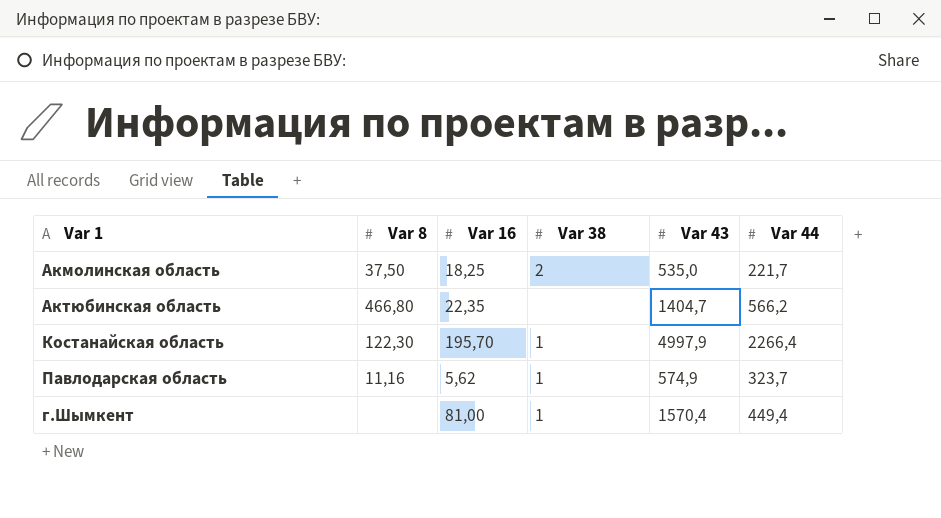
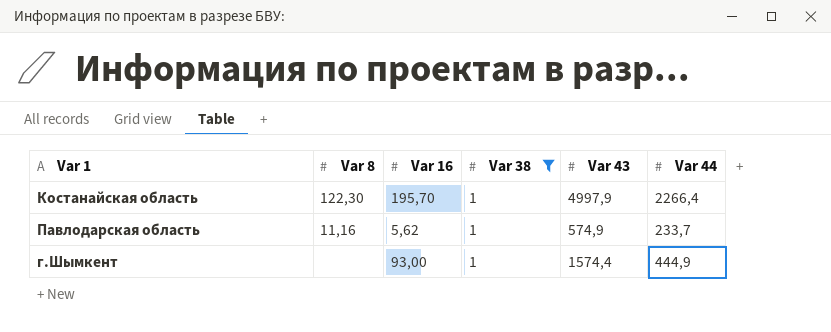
filter: none -> Var 38 = 1
Павлодарская область | Var 44: 323,7 -> 233,7
г.Шымкент | Var 16: 81,00 -> 93,00
г.Шымкент | Var 43: 1570,4 -> 1574,4
г.Шымкент | Var 44: 449,4 -> 444,9

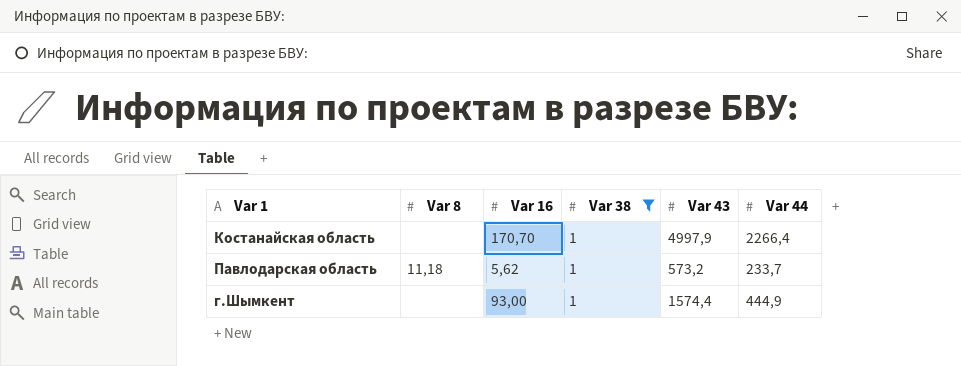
Костанайская область | Var 8: 122,30 -> none
Костанайская область | Var 16: 195,70 -> 170,70
Павлодарская область | Var 8: 11,16 -> 11,18
Павлодарская область | Var 43: 574,9 -> 573,2

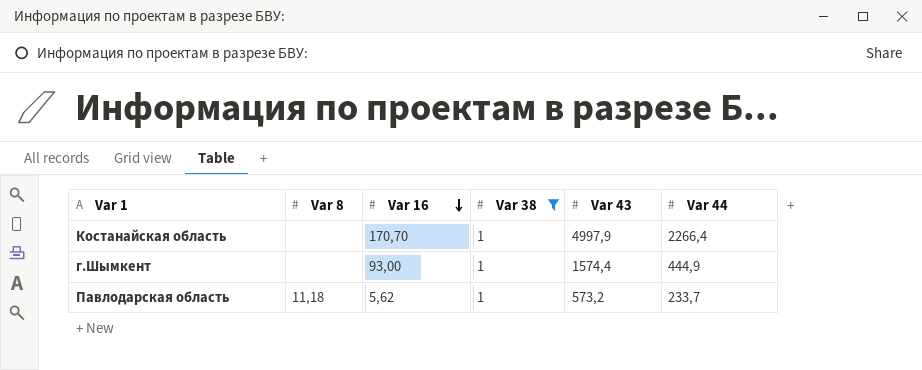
row order: none -> Var 16 descending

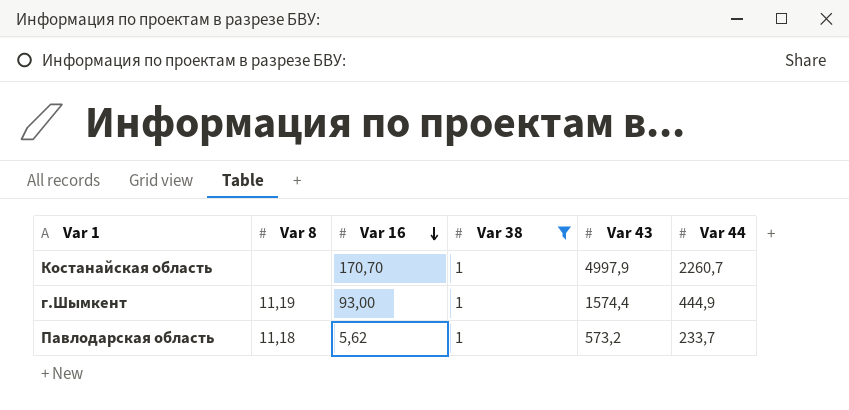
Костанайская область | Var 44: 2266,4 -> 2260,7
г.Шымкент | Var 8: none -> 11,19

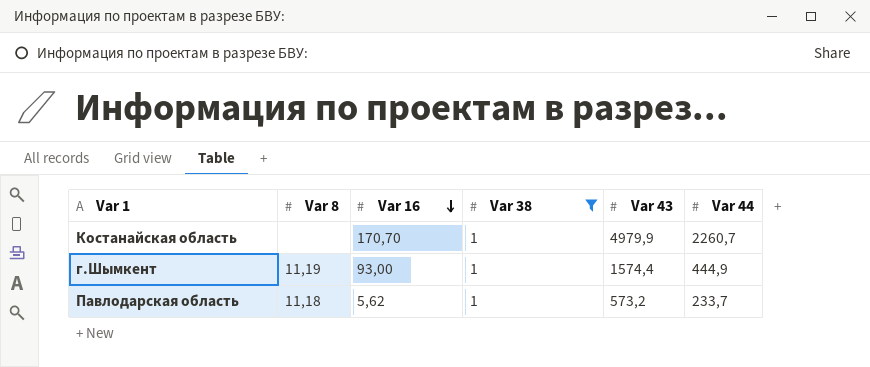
Костанайская область | Var 43: 4997,9 -> 4979,9

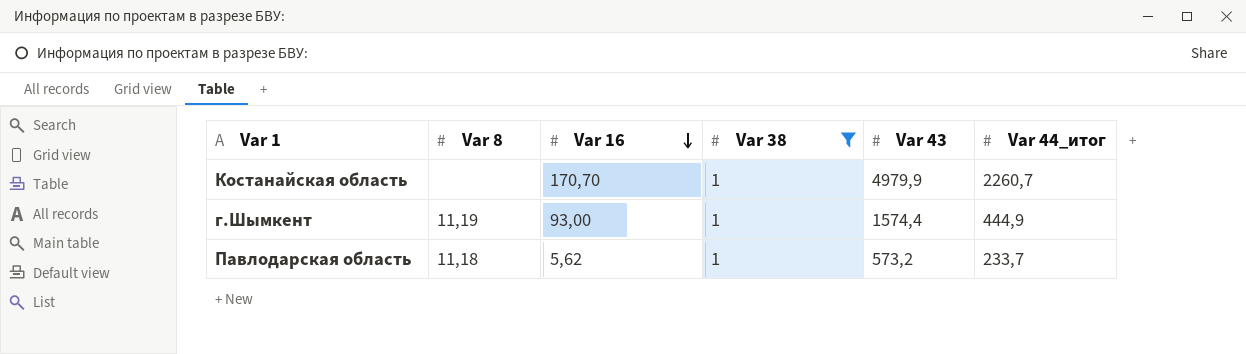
column name: Var 44 -> Var 44_итог

